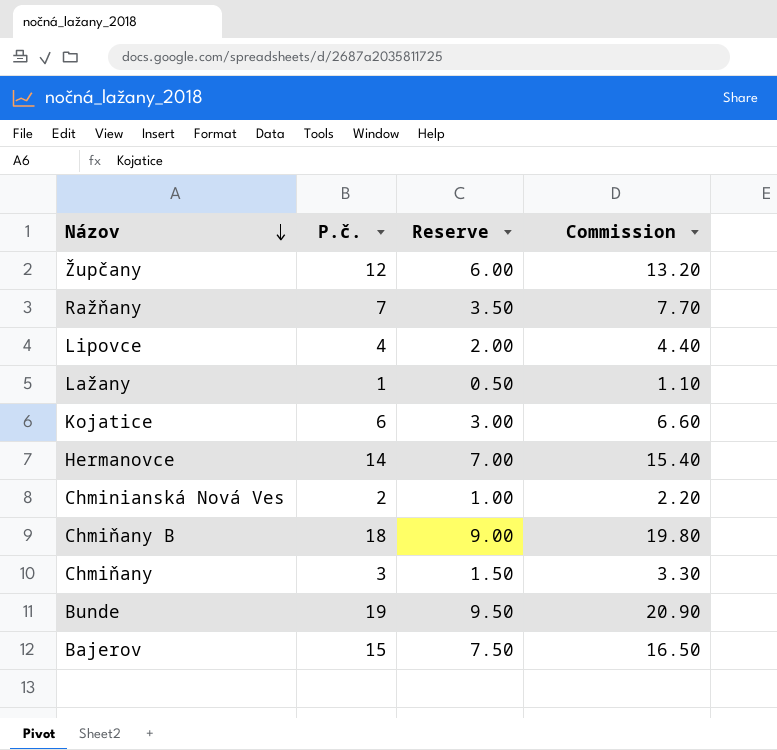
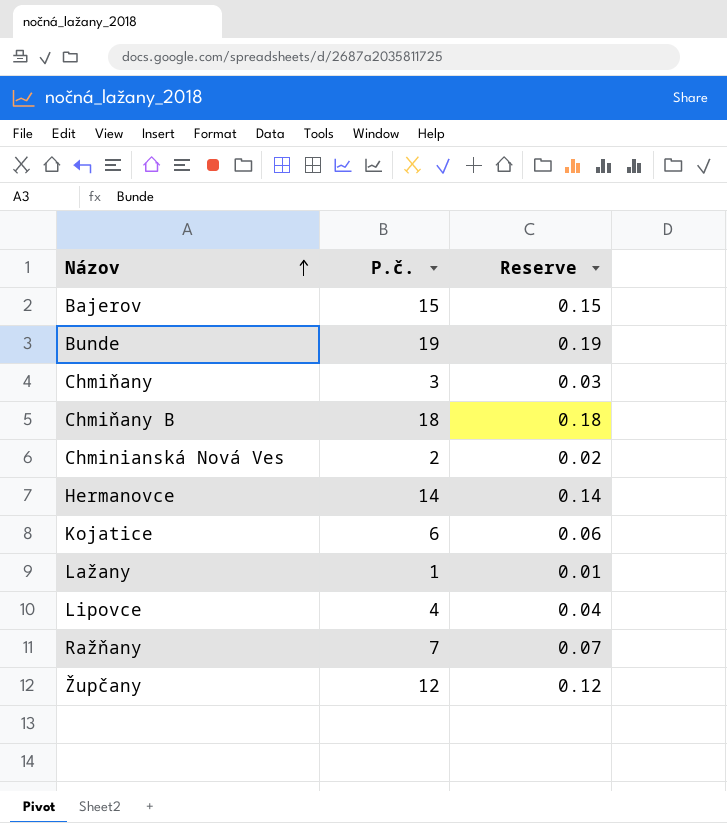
row order: Názov descending -> Názov ascending
column Commission | formula: [P.č.] * 1.1 -> none
column Reserve | formula: [P.č.] * 0.5 -> [P.č.] * 0.01

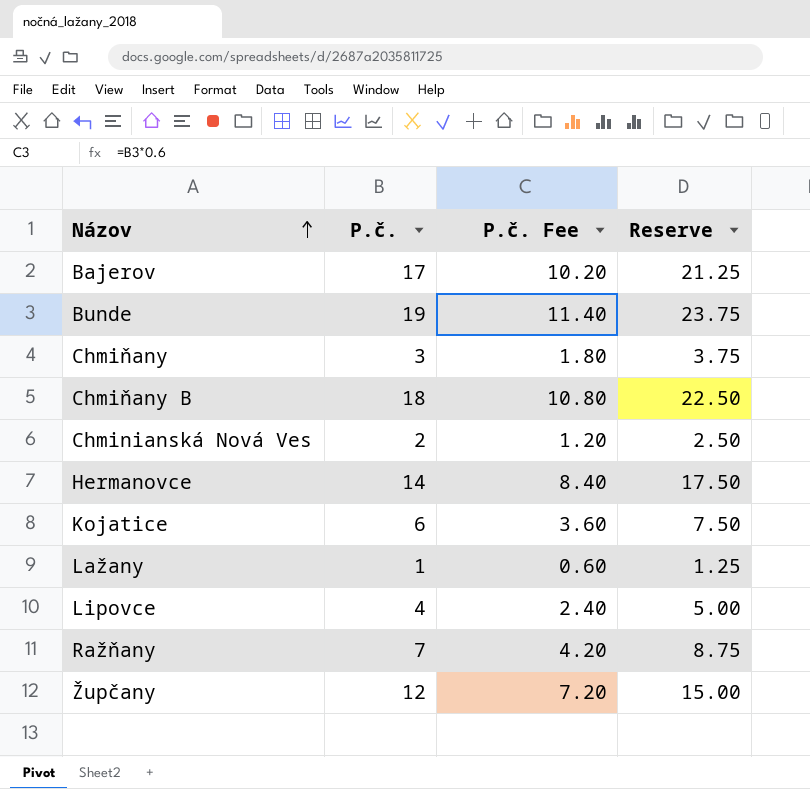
column P.č. Fee | formula: none -> [P.č.] * 0.6
column Reserve | formula: [P.č.] * 0.01 -> [P.č.] * 1.25
Bajerov | P.č.: 15 -> 17

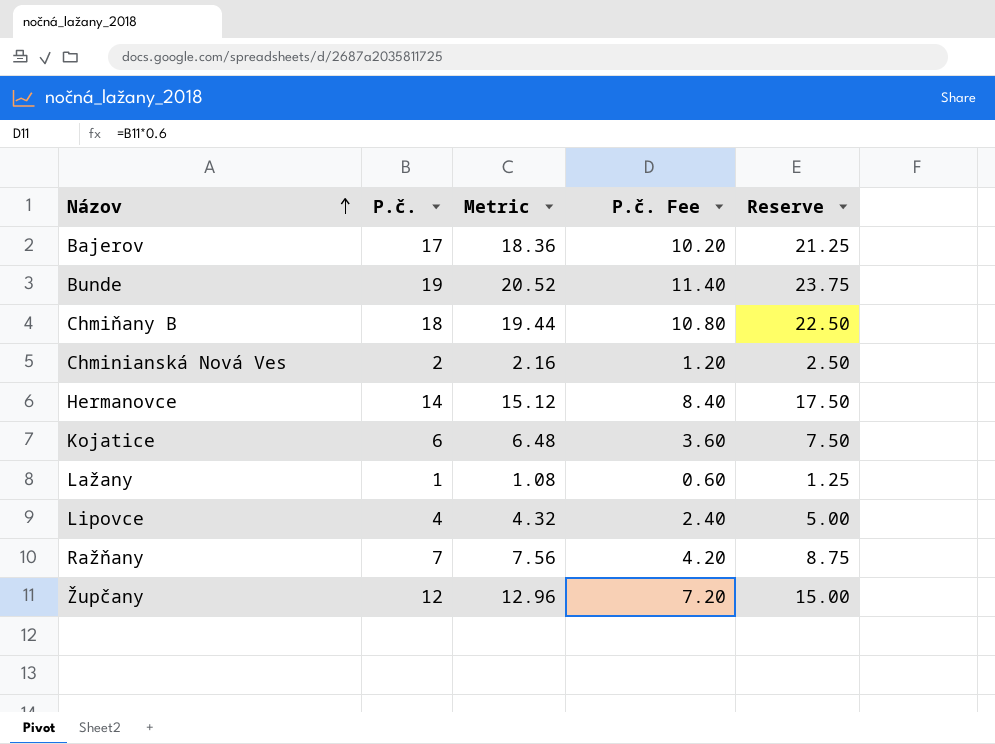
column Metric | formula: none -> [P.č.] * 1.08
row Chmiňany: 3 | 1.80 | 3.75 -> none

